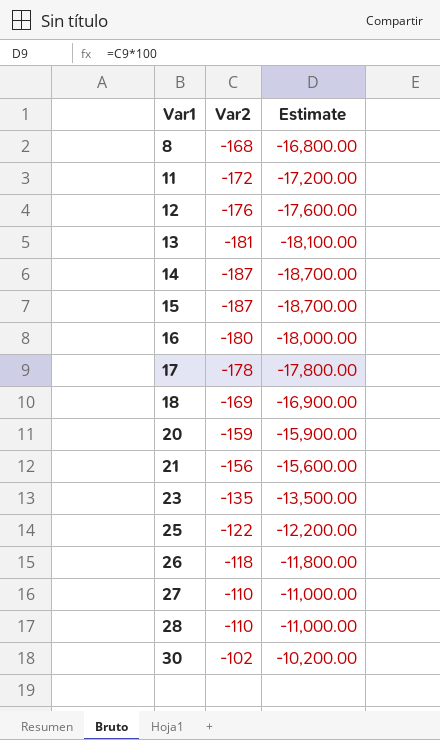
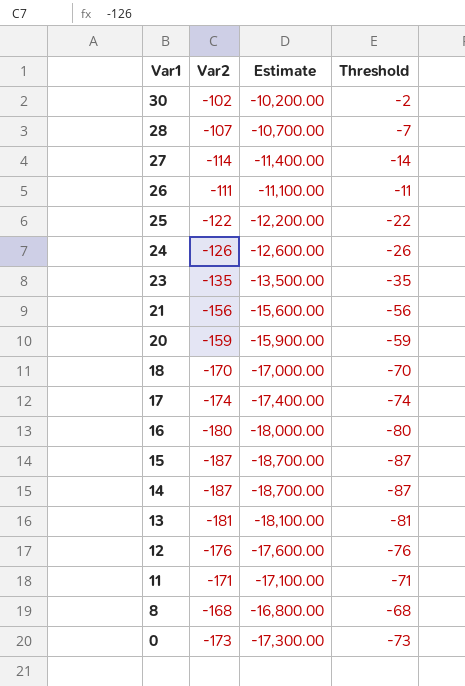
row order: Var1 ascending -> Var1 descending
column Threshold | formula: none -> [Var2] + 100
28 | Var2: -110 -> -107
28 | Estimate: -11,000.00 -> -10,700.00
27 | Var2: -110 -> -114
27 | Estimate: -11,000.00 -> -11,400.00
26 | Var2: -118 -> -111
26 | Estimate: -11,800.00 -> -11,100.00
row 24: none -> -126 | -12,600.00 | -26
18 | Var2: -169 -> -170
18 | Estimate: -16,900.00 -> -17,000.00
17 | Var2: -178 -> -174
17 | Estimate: -17,800.00 -> -17,400.00
11 | Var2: -172 -> -171
11 | Estimate: -17,200.00 -> -17,100.00
row 0: none -> -173 | -17,300.00 | -73

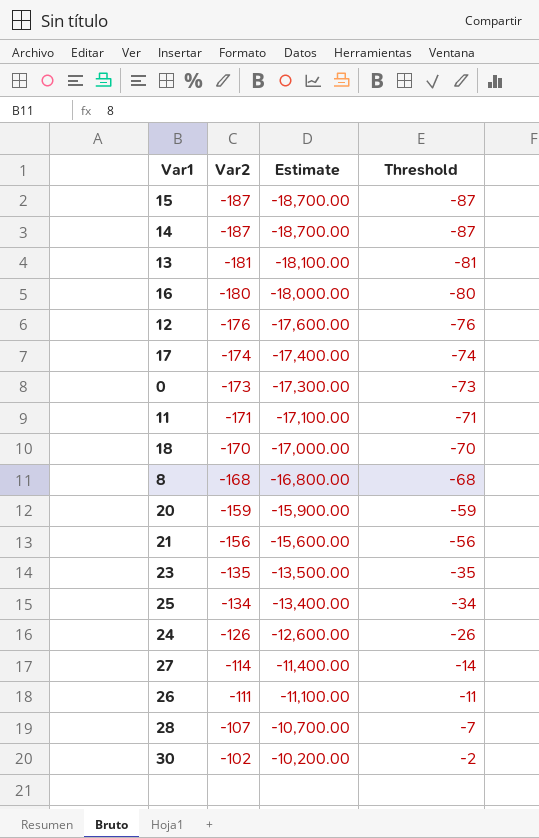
row order: Var1 descending -> Var2 ascending
25 | Var2: -122 -> -134
25 | Estimate: -12,200.00 -> -13,400.00
25 | Threshold: -22 -> -34

